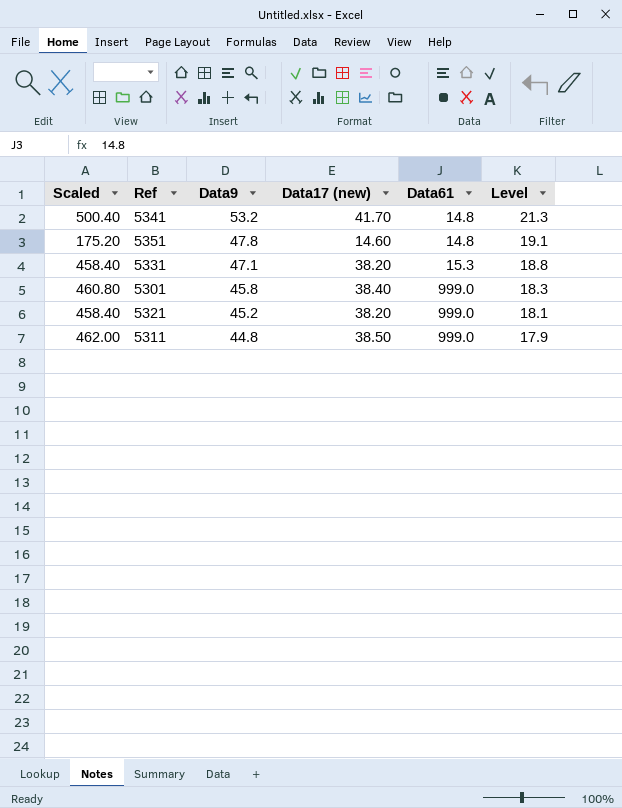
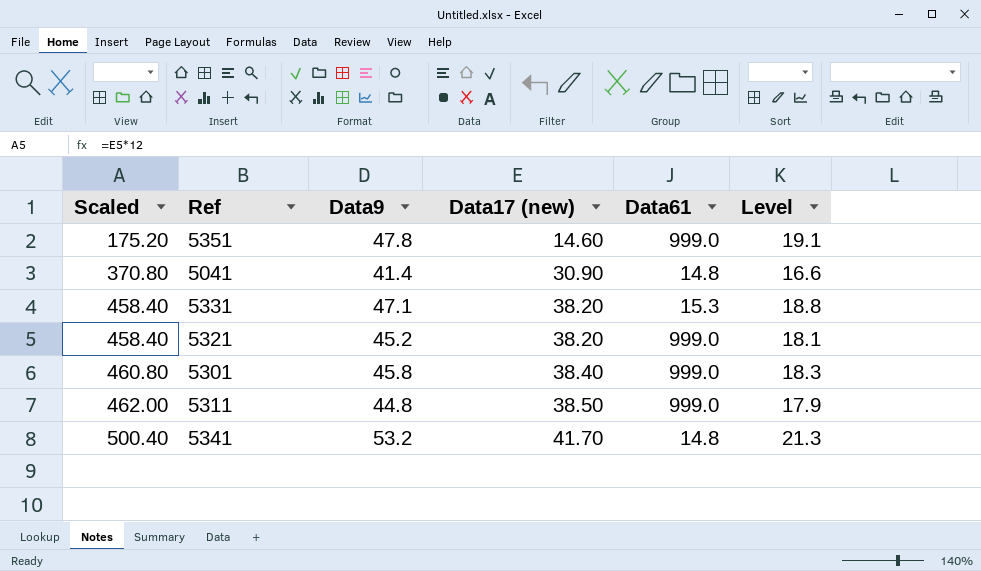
row order: Data9 descending -> Scaled ascending
5351 | Data61: 14.8 -> 999.0
row 5041: none -> 370.80 | 41.4 | 30.90 | 14.8 | 16.6

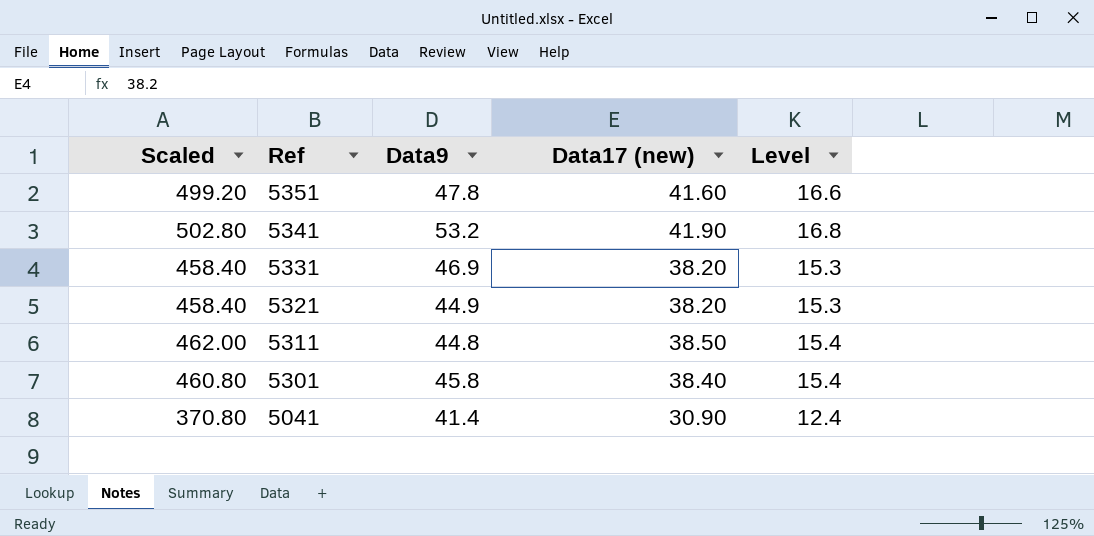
row order: Scaled ascending -> Ref descending
column Data61 | position: 5 -> none
column Level | formula: [Data9] * 0.4 -> [Data17 (new)] * 0.4
5351 | Scaled: 175.20 -> 499.20
5351 | Data17 (new): 14.60 -> 41.60
5341 | Scaled: 500.40 -> 502.80
5341 | Data17 (new): 41.70 -> 41.90
5331 | Data9: 47.1 -> 46.9
5321 | Data9: 45.2 -> 44.9

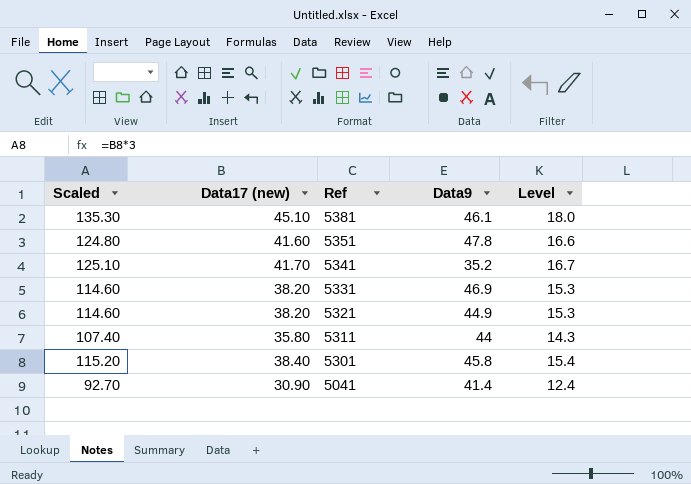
column Scaled | formula: [Data17 (new)] * 12 -> [Data17 (new)] * 3
column Data17 (new) | position: 4 -> 2
row 5381: none -> 135.30 | 45.10 | 46.1 | 18.0
5341 | Data17 (new): 41.90 -> 41.70
5341 | Data9: 53.2 -> 35.2
5341 | Level: 16.8 -> 16.7
5311 | Data17 (new): 38.50 -> 35.80
5311 | Data9: 44.8 -> 44
5311 | Level: 15.4 -> 14.3

